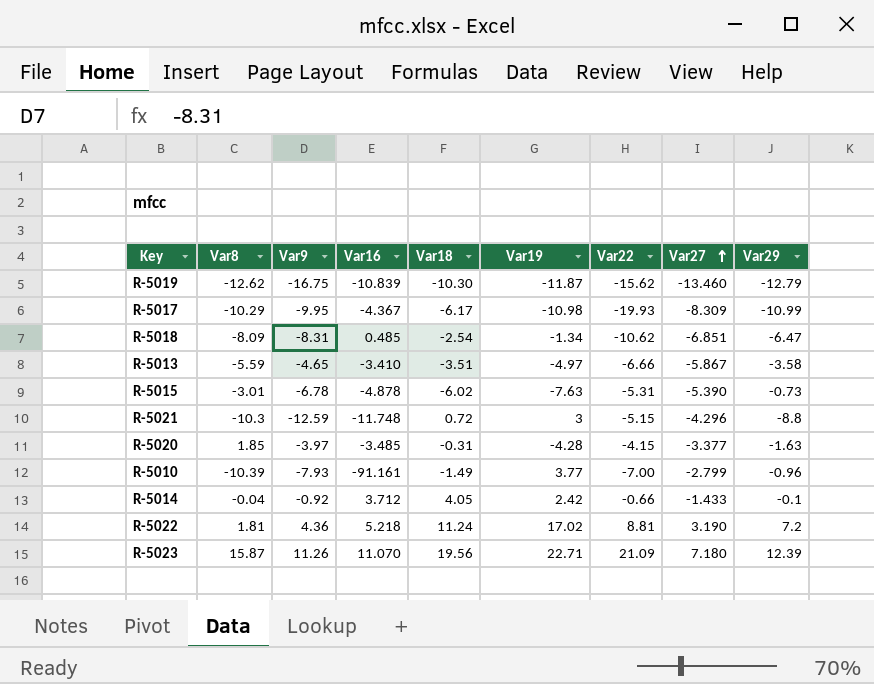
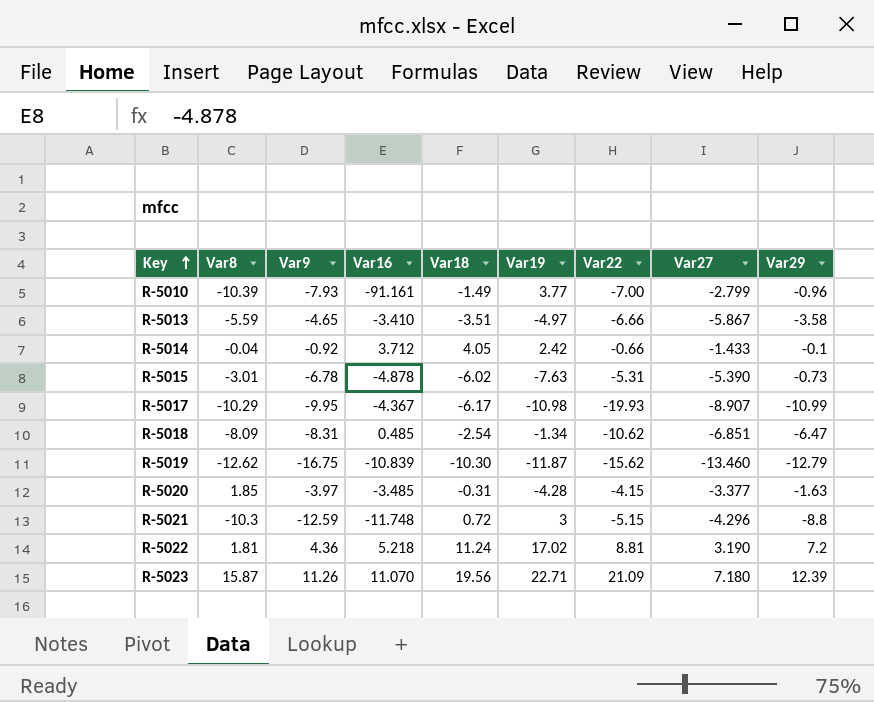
row order: Var27 ascending -> Key ascending
R-5017 | Var27: -8.309 -> -8.907

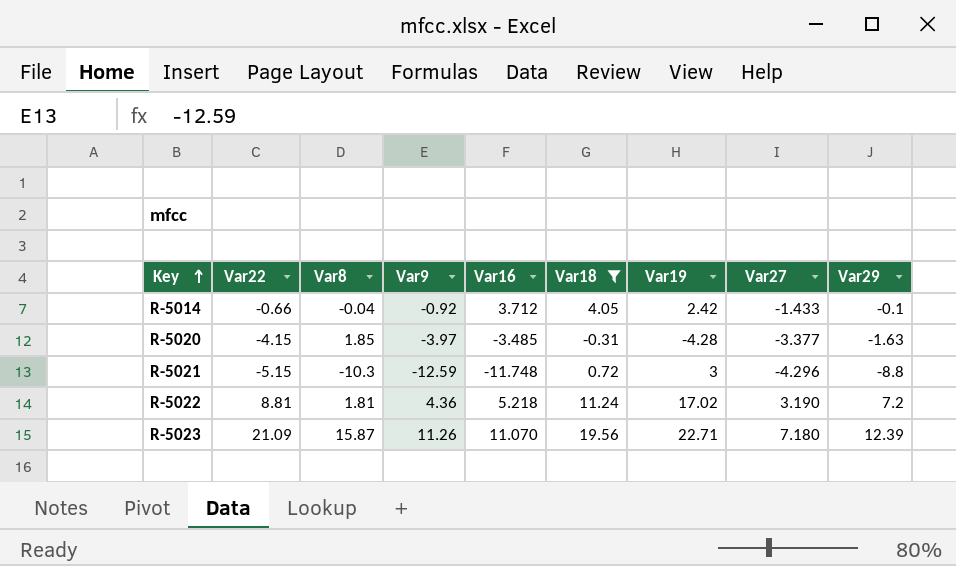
filter: none -> Var18 >= -0.31
column Var22 | position: 7 -> 2

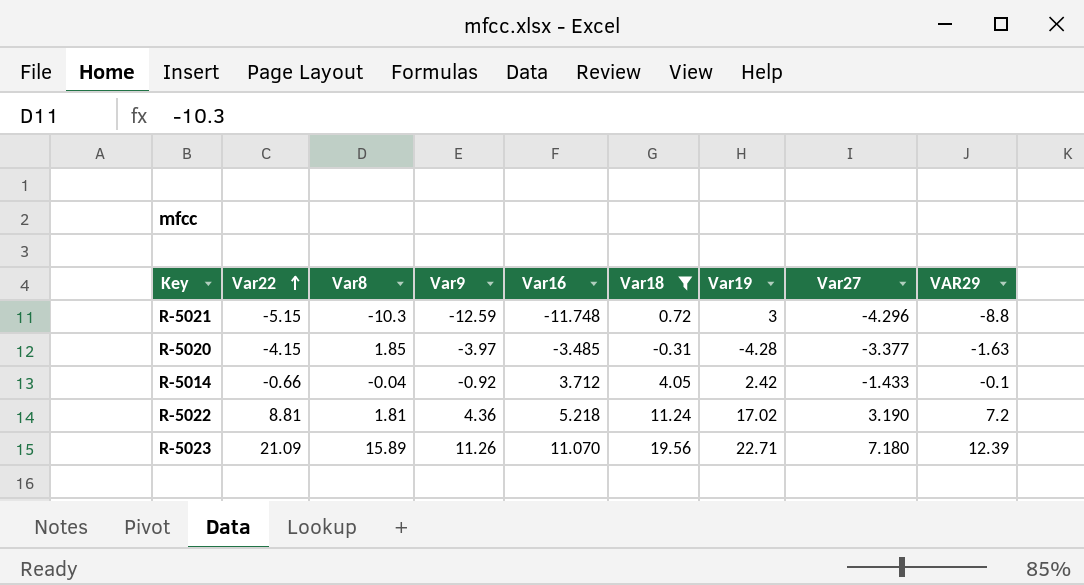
row order: Key ascending -> Var22 ascending
column name: Var29 -> VAR29
R-5023 | Var8: 15.87 -> 15.89

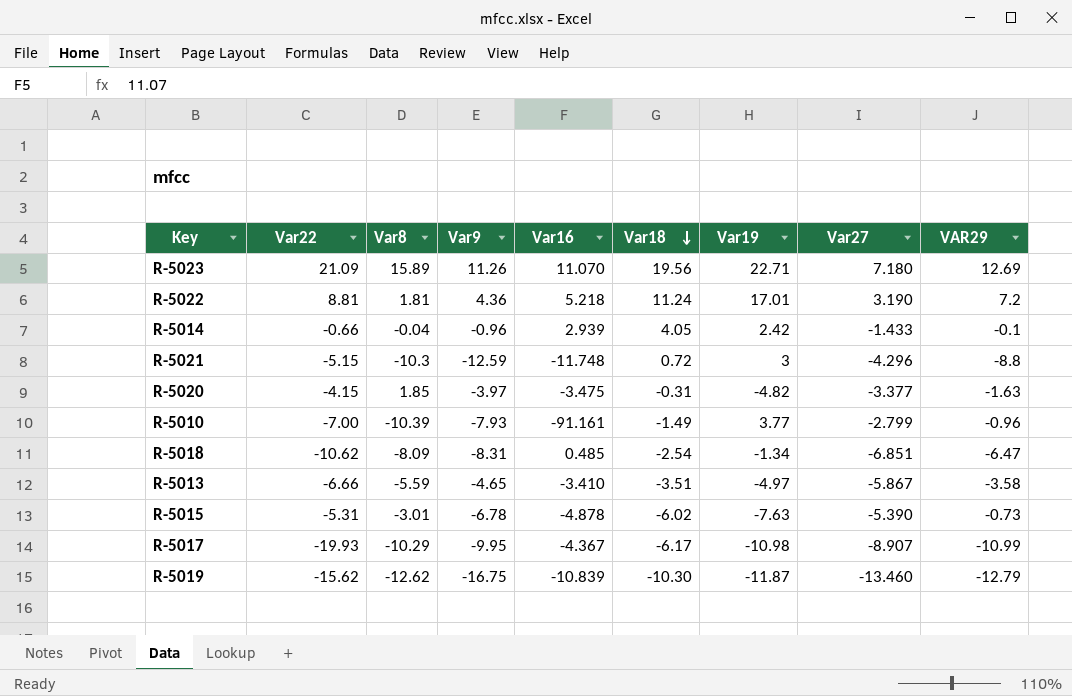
filter: Var18 >= -0.31 -> none
row order: Var22 ascending -> Var18 descending
R-5023 | VAR29: 12.39 -> 12.69
R-5022 | Var19: 17.02 -> 17.01
R-5014 | Var9: -0.92 -> -0.96
R-5014 | Var16: 3.712 -> 2.939
R-5020 | Var16: -3.485 -> -3.475
R-5020 | Var19: -4.28 -> -4.82

